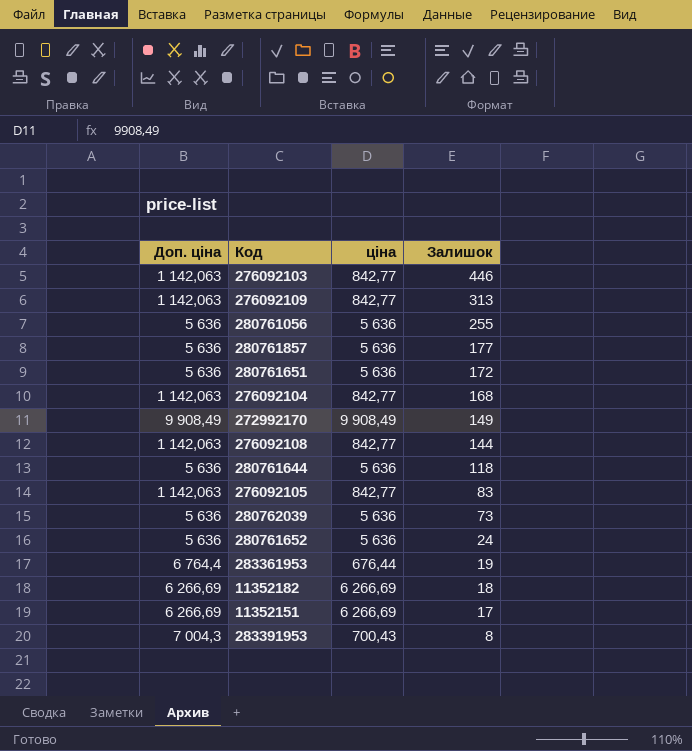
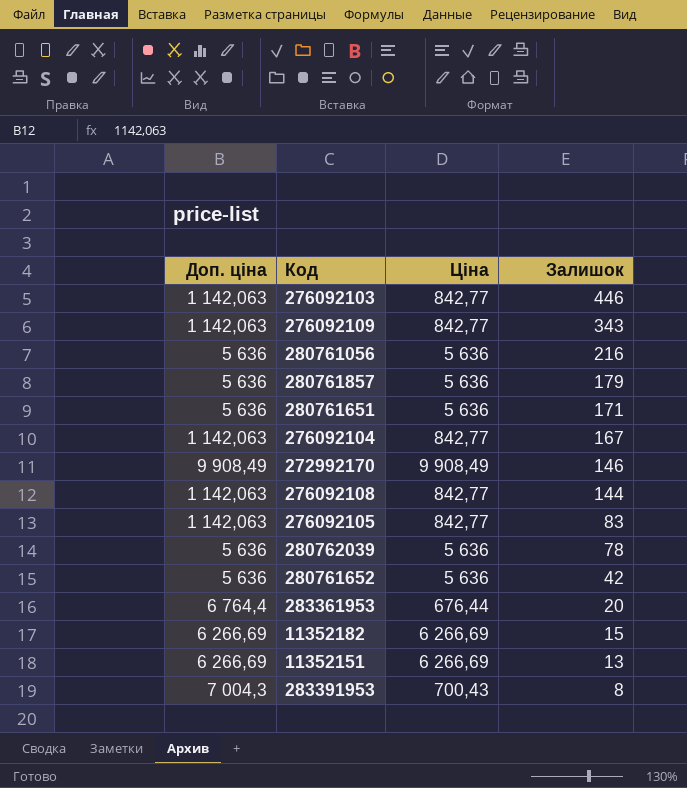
column name: ціна -> Ціна
row 280761644: 5 636 | 5 636 | 118 -> none
276092109 | Залишок: 313 -> 343
280761056 | Залишок: 255 -> 216
280761857 | Залишок: 177 -> 179
280761651 | Залишок: 172 -> 171
276092104 | Залишок: 168 -> 167
272992170 | Залишок: 149 -> 146
280762039 | Залишок: 73 -> 78
280761652 | Залишок: 24 -> 42
283361953 | Залишок: 19 -> 20
11352182 | Залишок: 18 -> 15
11352151 | Залишок: 17 -> 13

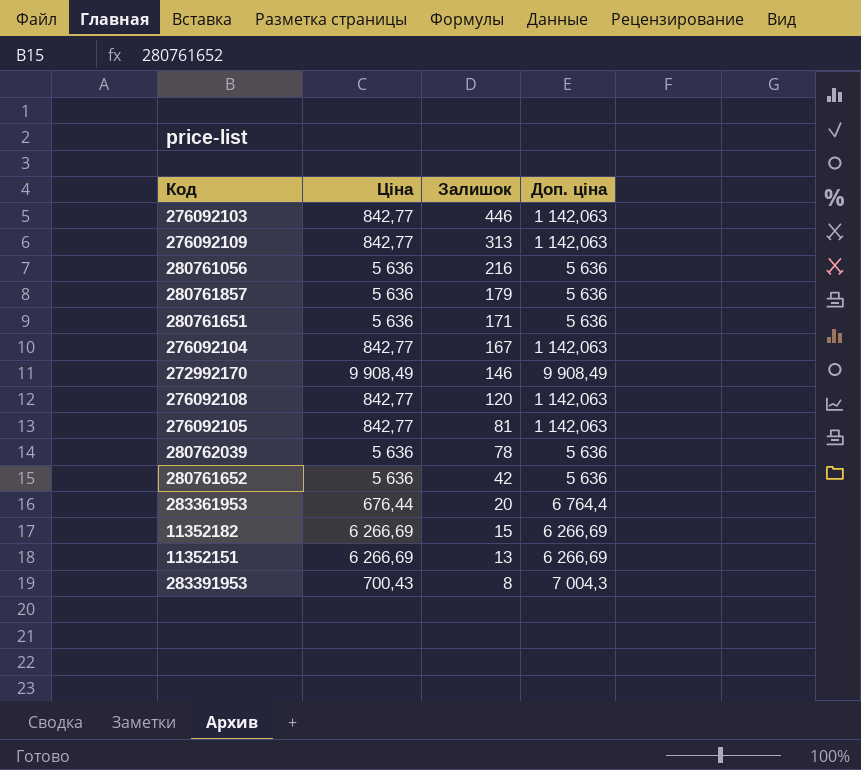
column Доп. ціна | position: 1 -> 4
276092109 | Залишок: 343 -> 313
276092108 | Залишок: 144 -> 120
276092105 | Залишок: 83 -> 81

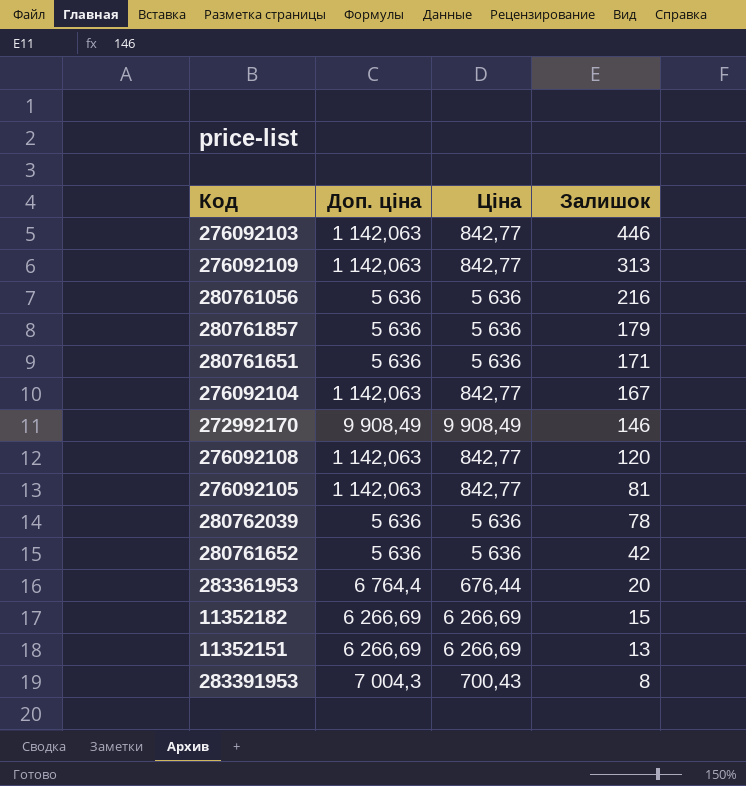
column Доп. ціна | position: 4 -> 2

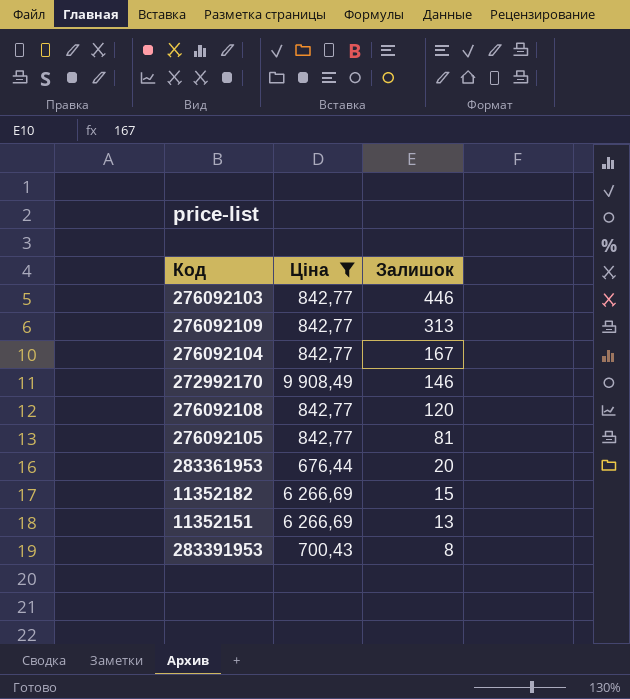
filter: none -> Ціна != 5 636
column Доп. ціна | position: 2 -> none

